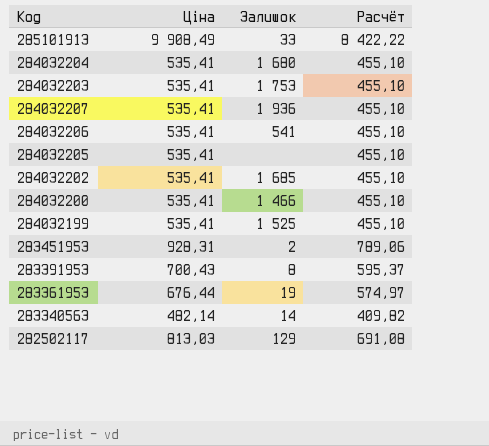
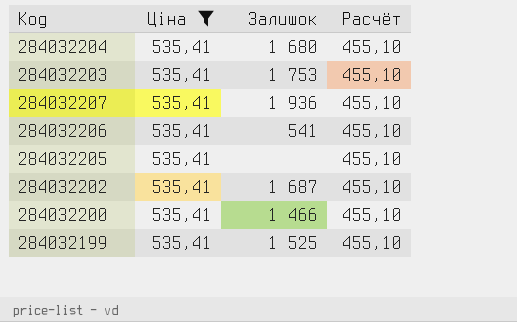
filter: none -> Ціна = 535,41
284032202 | Залишок: 1 685 -> 1 687

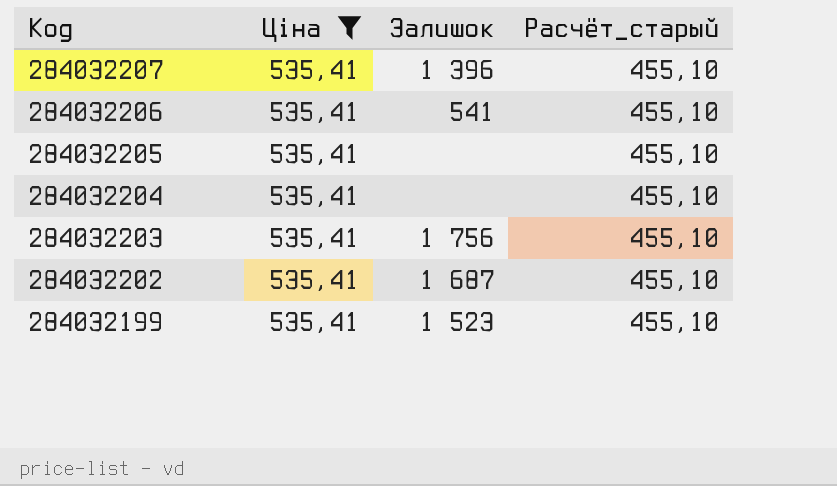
row order: none -> Код descending
column name: Расчёт -> Расчёт_старый
row 284032200: 535,41 | 1 466 | 455,10 -> none
284032207 | Залишок: 1 936 -> 1 396
284032204 | Залишок: 1 680 -> none
284032203 | Залишок: 1 753 -> 1 756
284032199 | Залишок: 1 525 -> 1 523

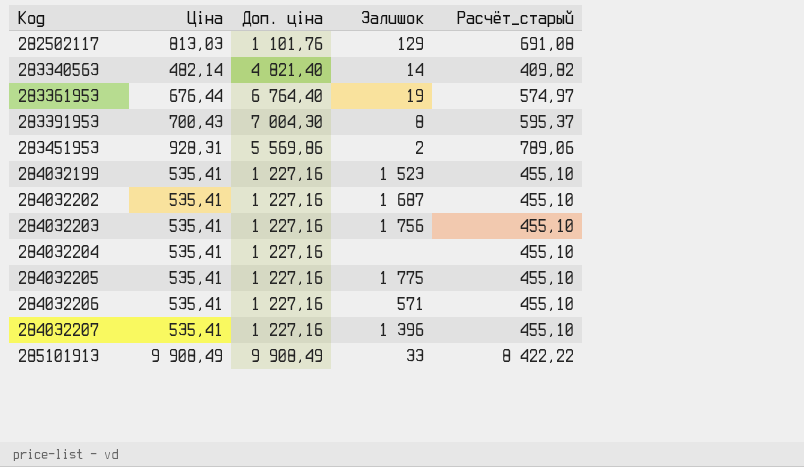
filter: Ціна = 535,41 -> none
row order: Код descending -> Код ascending
column Доп. ціна | position: none -> 3
284032205 | Залишок: none -> 1 775
284032206 | Залишок: 541 -> 571

